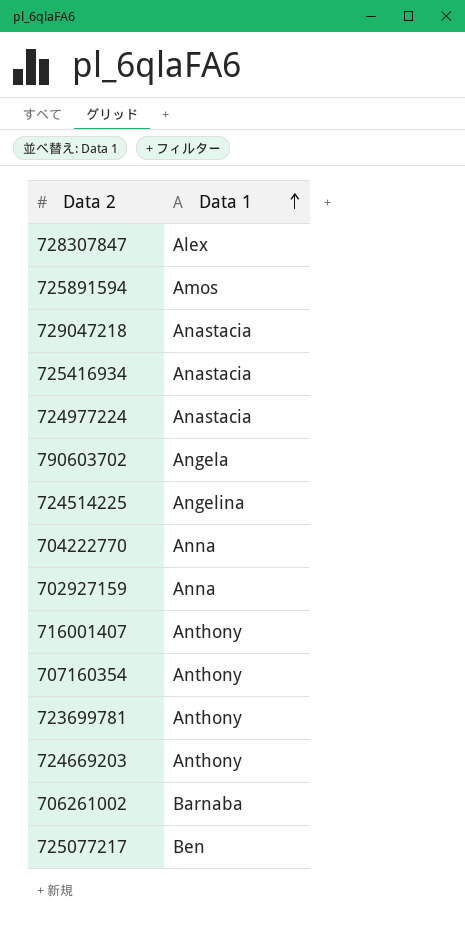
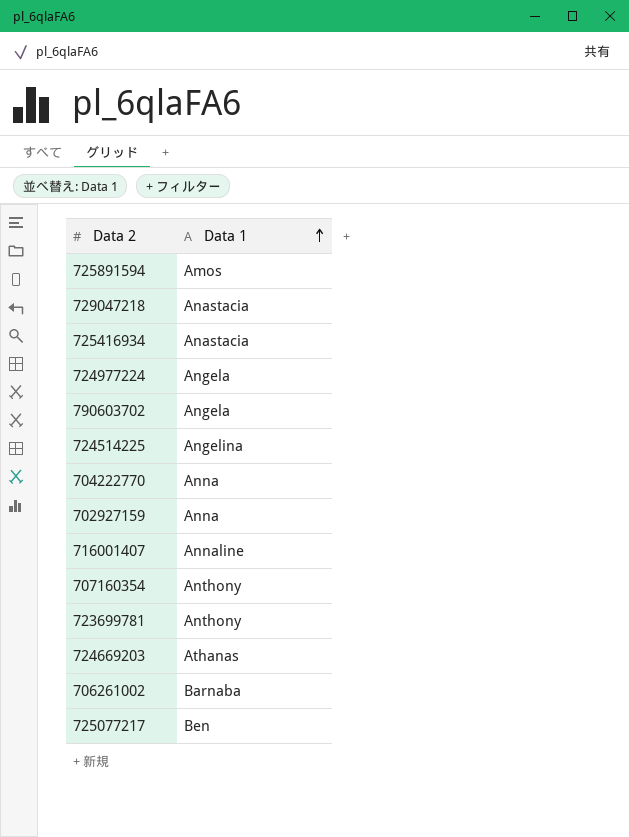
row 728307847: Alex -> none
724977224 | Data 1: Anastacia -> Angela
716001407 | Data 1: Anthony -> Annaline
724669203 | Data 1: Anthony -> Athanas

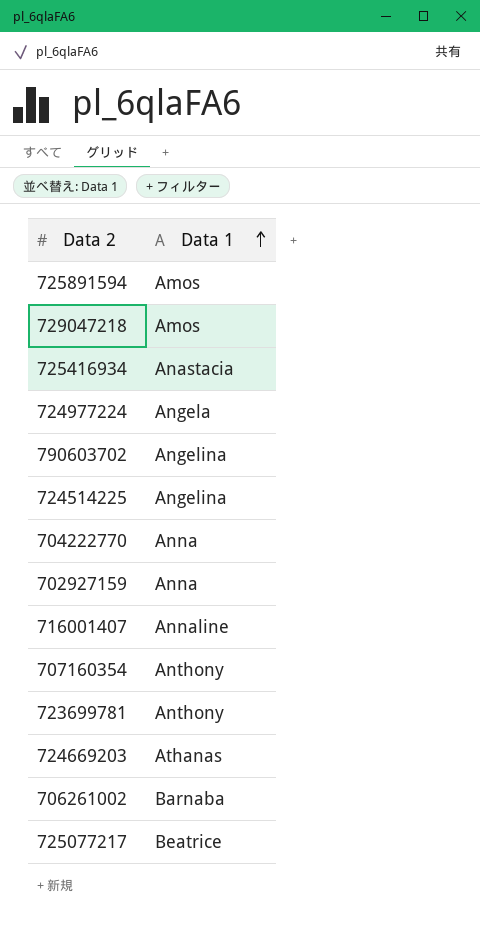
729047218 | Data 1: Anastacia -> Amos
790603702 | Data 1: Angela -> Angelina
725077217 | Data 1: Ben -> Beatrice

